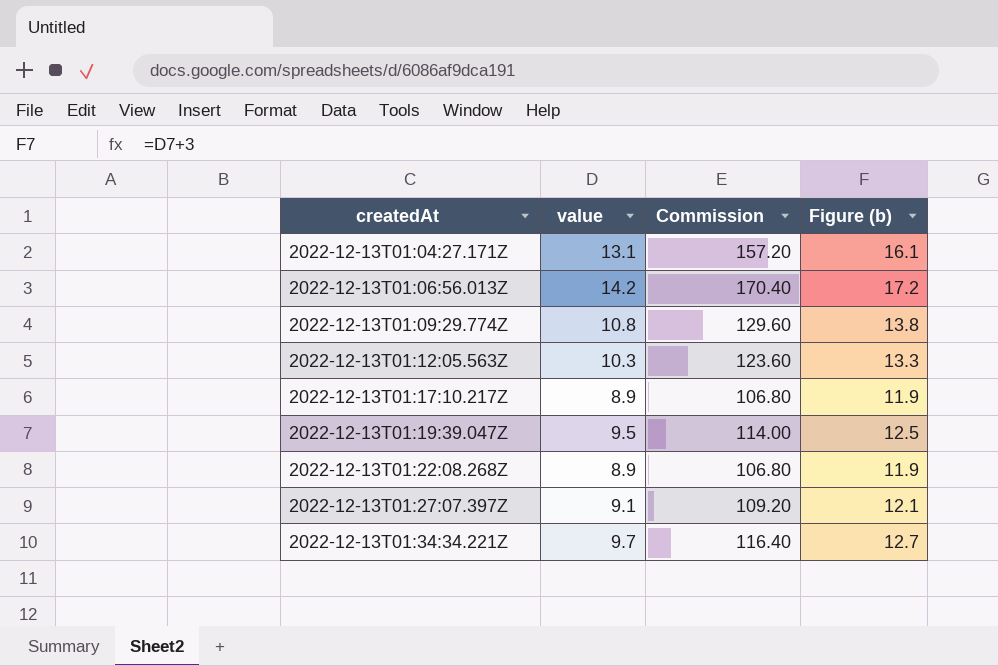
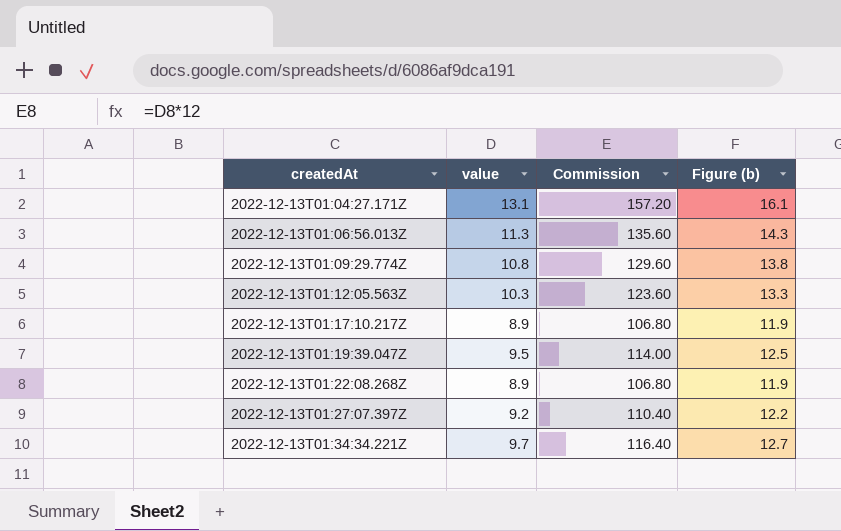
2022-12-13T01:06:56.013Z | value: 14.2 -> 11.3
2022-12-13T01:06:56.013Z | Commission: 170.40 -> 135.60
2022-12-13T01:06:56.013Z | Figure (b): 17.2 -> 14.3
2022-12-13T01:27:07.397Z | value: 9.1 -> 9.2
2022-12-13T01:27:07.397Z | Commission: 109.20 -> 110.40
2022-12-13T01:27:07.397Z | Figure (b): 12.1 -> 12.2

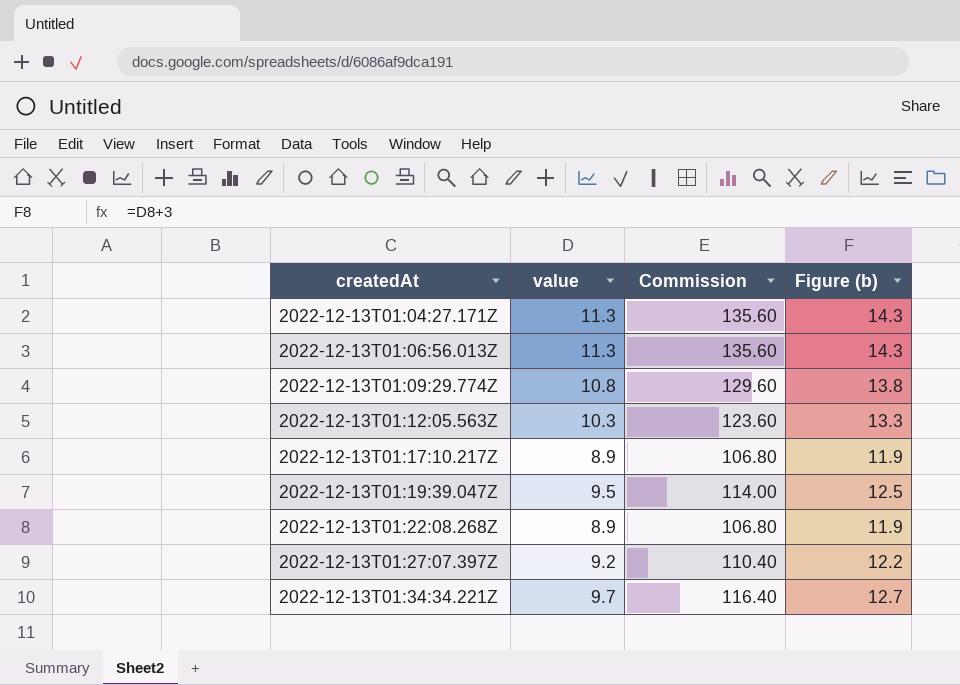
2022-12-13T01:04:27.171Z | value: 13.1 -> 11.3
2022-12-13T01:04:27.171Z | Commission: 157.20 -> 135.60
2022-12-13T01:04:27.171Z | Figure (b): 16.1 -> 14.3

